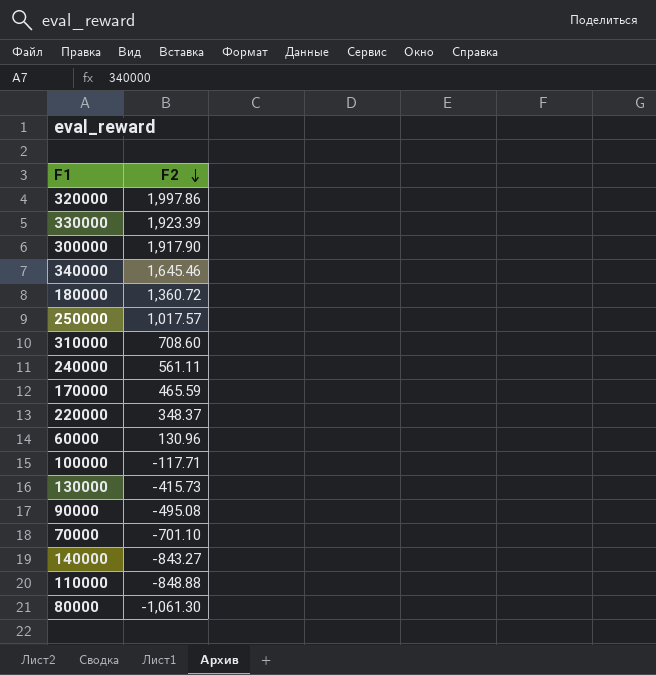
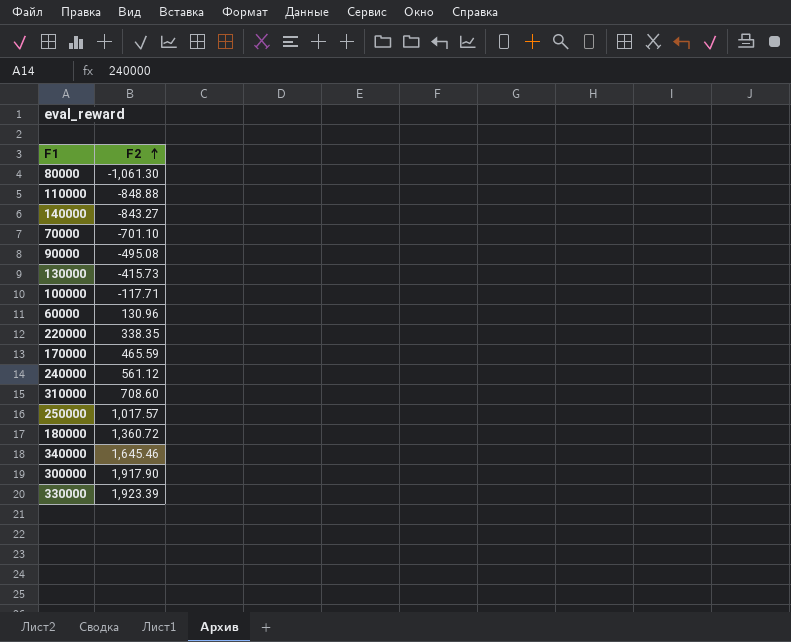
row order: F2 descending -> F2 ascending
row 320000: 1,997.86 -> none
220000 | F2: 348.37 -> 338.35
240000 | F2: 561.11 -> 561.12

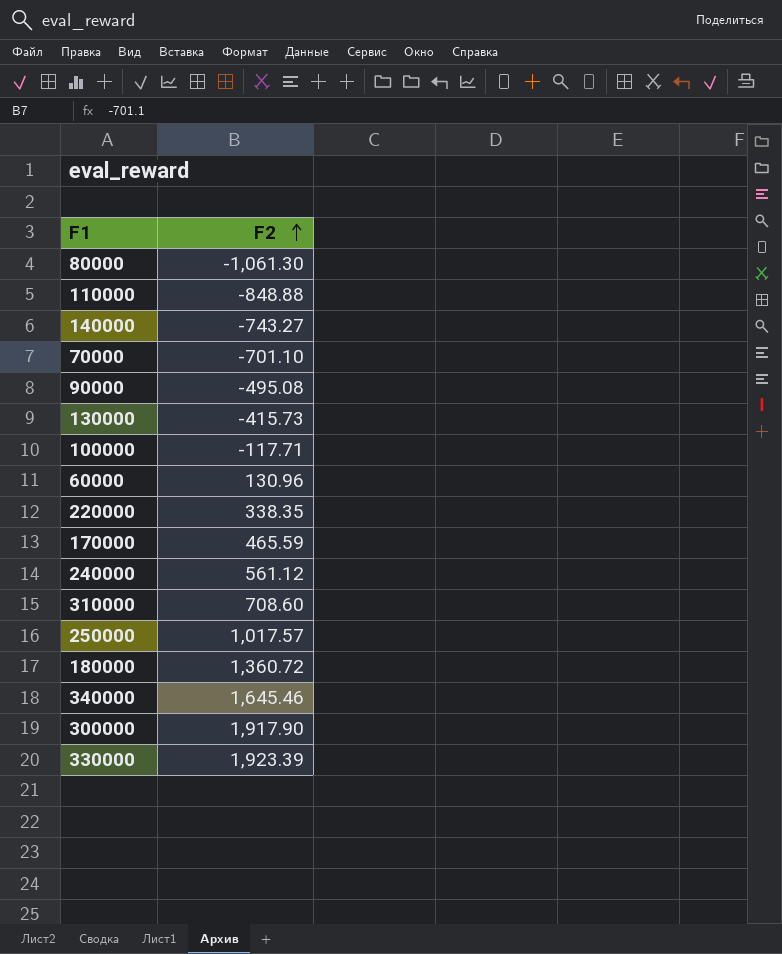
140000 | F2: -843.27 -> -743.27

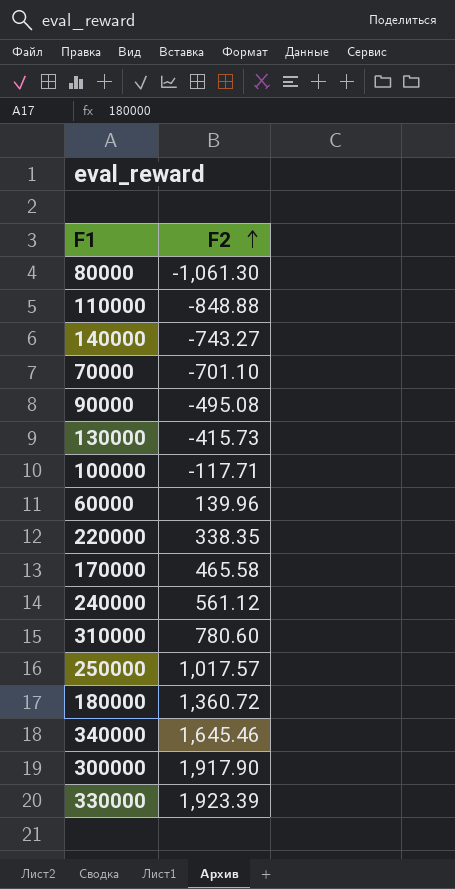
60000 | F2: 130.96 -> 139.96
170000 | F2: 465.59 -> 465.58
310000 | F2: 708.60 -> 780.60

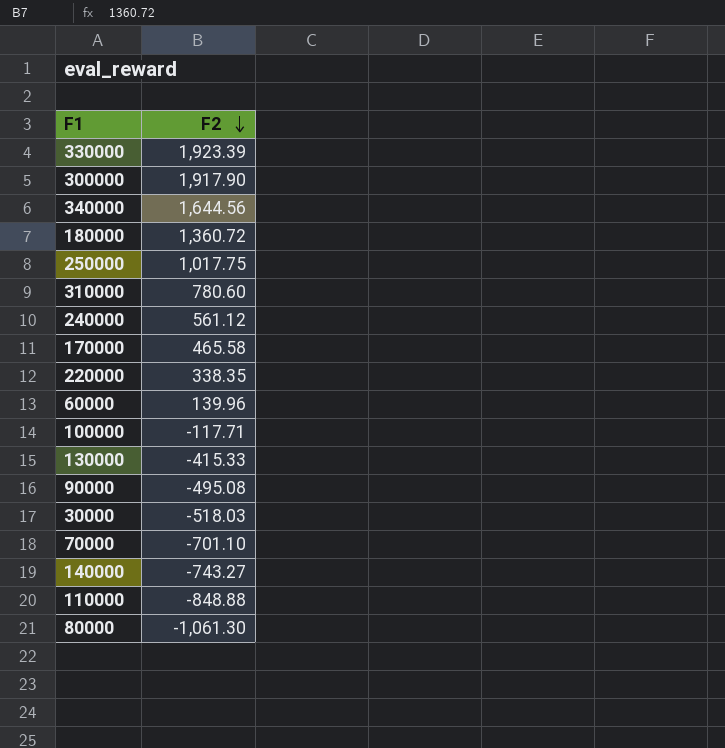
row order: F2 ascending -> F2 descending
340000 | F2: 1,645.46 -> 1,644.56
250000 | F2: 1,017.57 -> 1,017.75
130000 | F2: -415.73 -> -415.33
row 30000: none -> -518.03

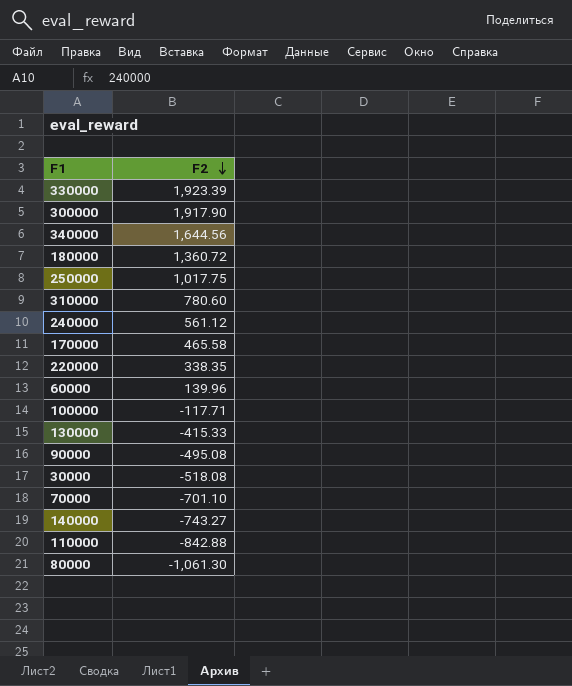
30000 | F2: -518.03 -> -518.08
110000 | F2: -848.88 -> -842.88

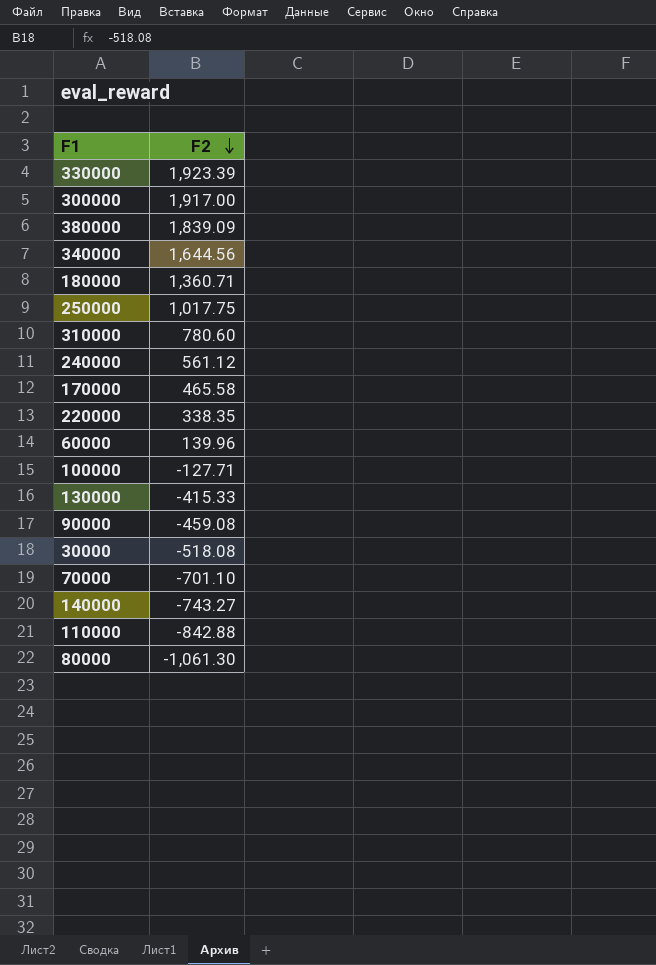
300000 | F2: 1,917.90 -> 1,917.00
row 380000: none -> 1,839.09
180000 | F2: 1,360.72 -> 1,360.71
100000 | F2: -117.71 -> -127.71
90000 | F2: -495.08 -> -459.08

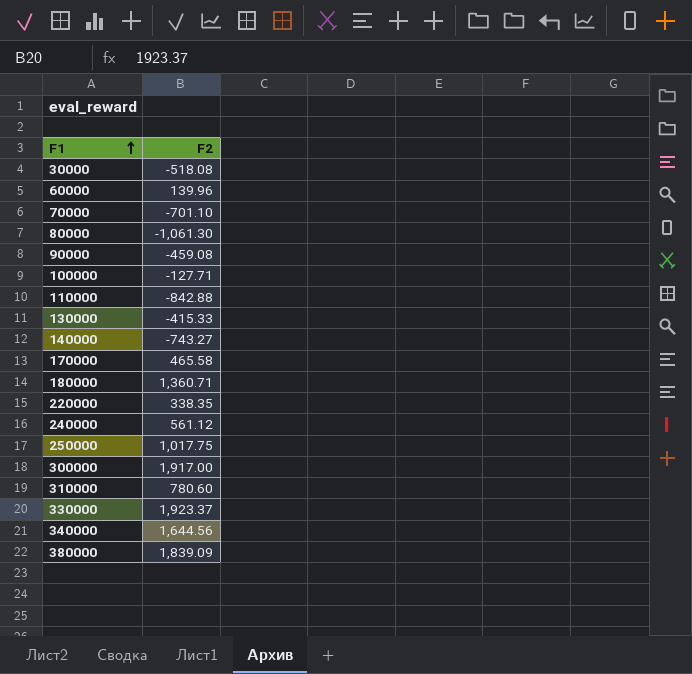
row order: F2 descending -> F1 ascending
330000 | F2: 1,923.39 -> 1,923.37

